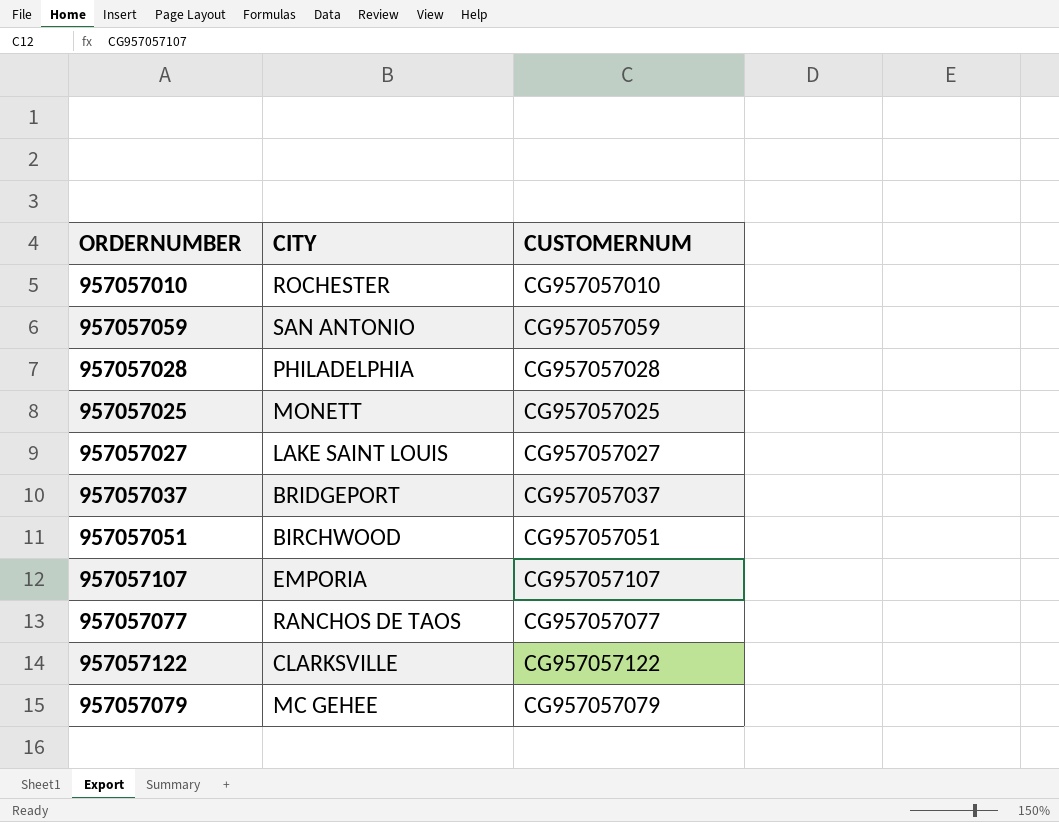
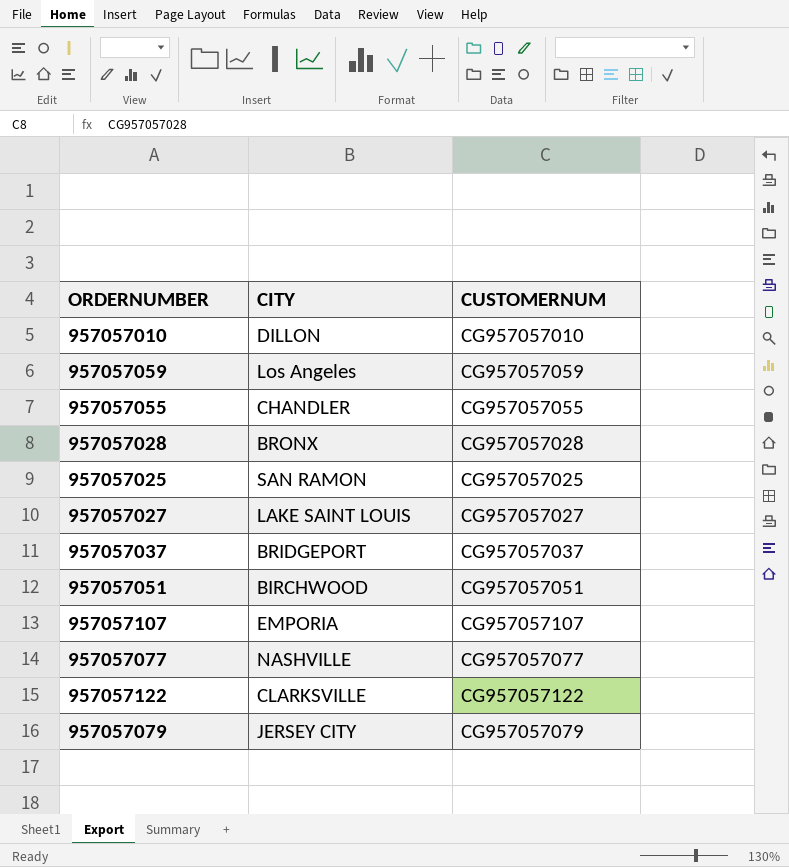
957057010 | CITY: ROCHESTER -> DILLON
957057059 | CITY: SAN ANTONIO -> Los Angeles
row 957057055: none -> CHANDLER | CG957057055
957057028 | CITY: PHILADELPHIA -> BRONX
957057025 | CITY: MONETT -> SAN RAMON
957057077 | CITY: RANCHOS DE TAOS -> NASHVILLE
957057079 | CITY: MC GEHEE -> JERSEY CITY

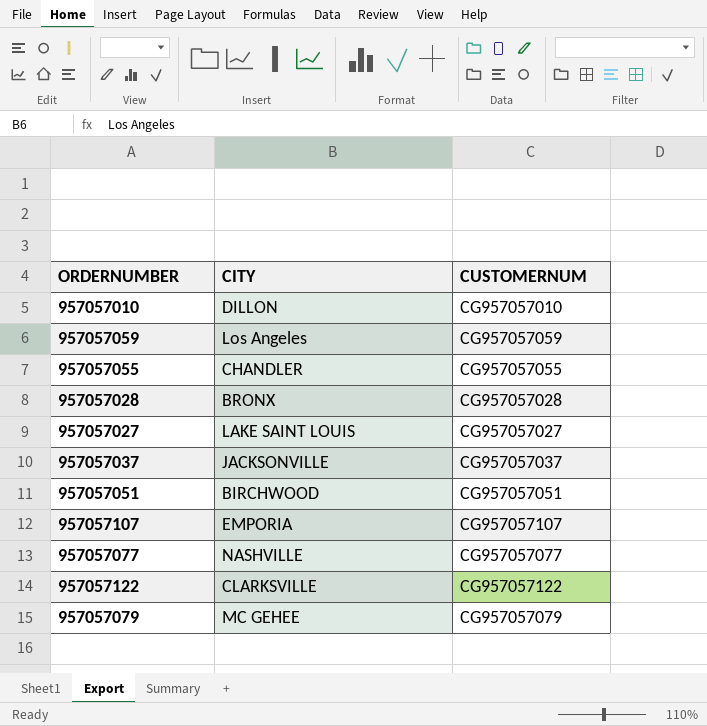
row 957057025: SAN RAMON | CG957057025 -> none
957057037 | CITY: BRIDGEPORT -> JACKSONVILLE
957057079 | CITY: JERSEY CITY -> MC GEHEE

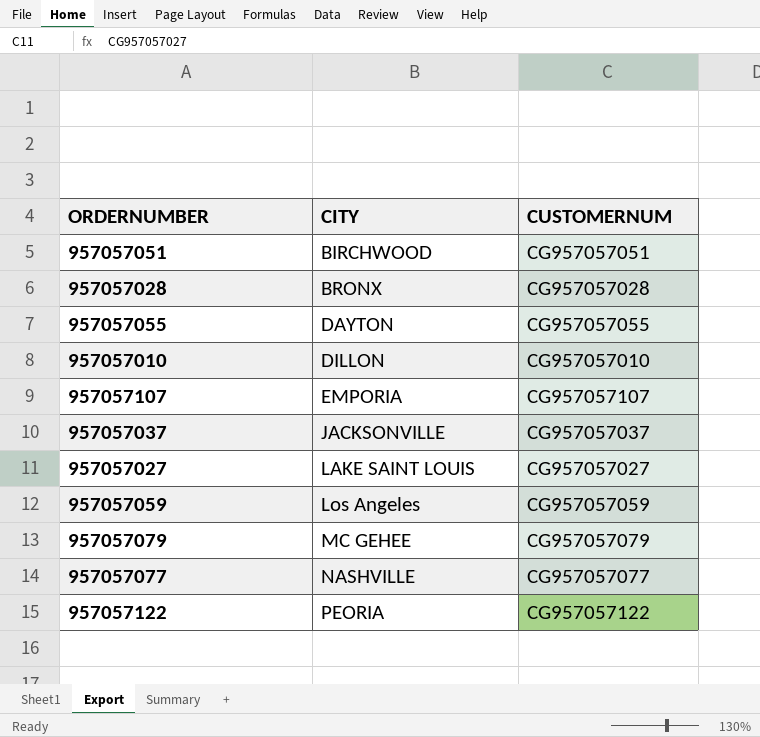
row order: none -> CITY ascending
957057055 | CITY: CHANDLER -> DAYTON
957057122 | CITY: CLARKSVILLE -> PEORIA

